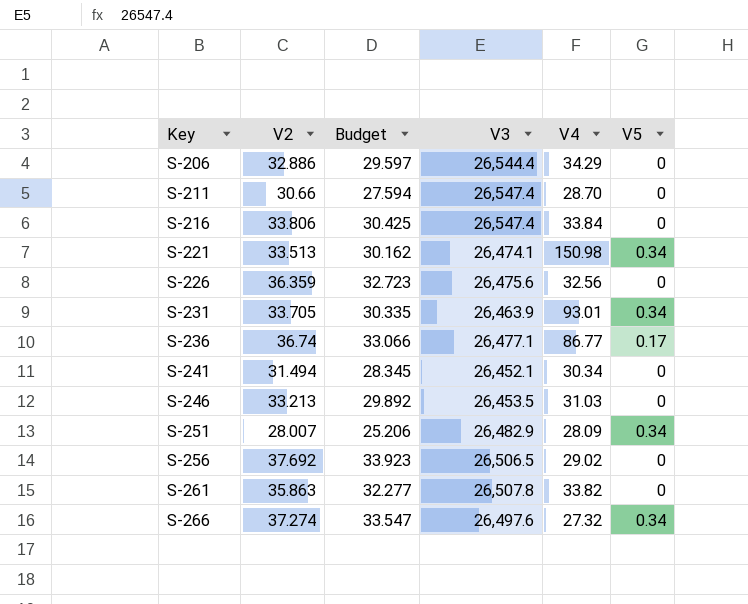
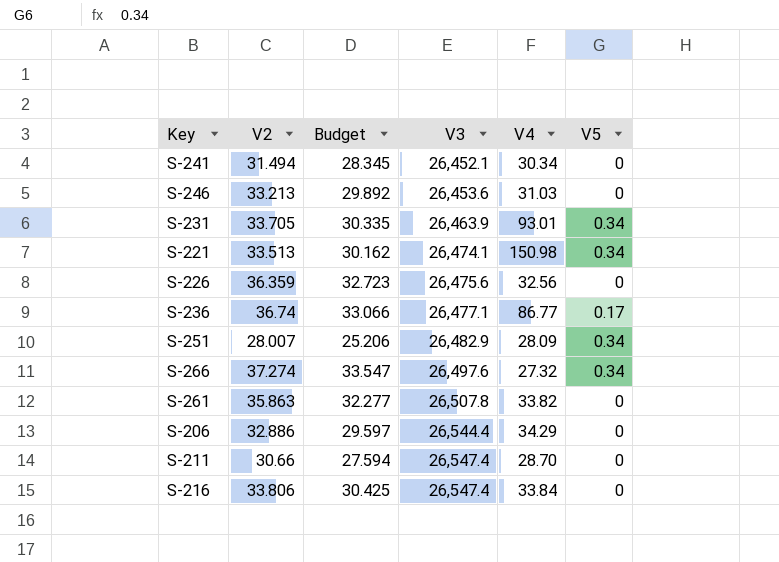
row order: Key ascending -> V3 ascending
row S-256: 37.692 | 33.923 | 26,506.5 | 29.02 | 0 -> none
S-246 | V3: 26,453.5 -> 26,453.6

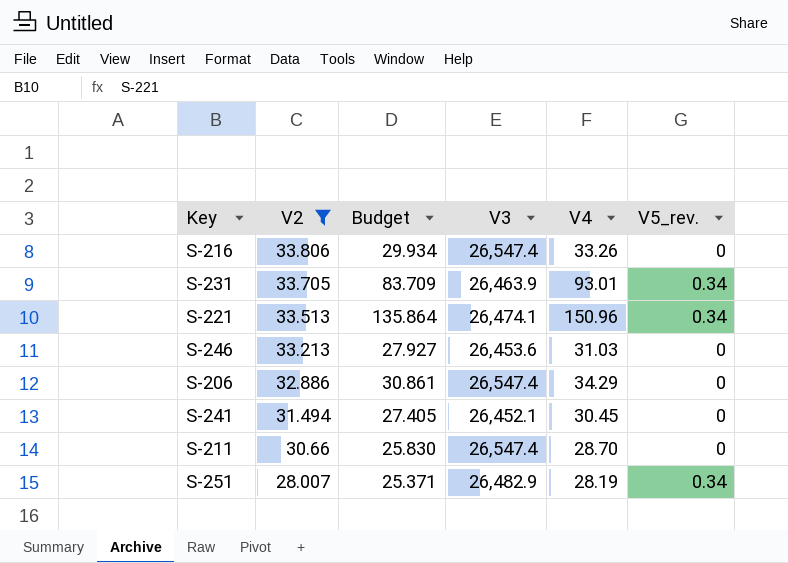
filter: none -> V2 <= 33.806
row order: V3 ascending -> V2 descending
column Budget | formula: [V2] * 0.9 -> [V4] * 0.9
column name: V5 -> V5_rev.
S-216 | V4: 33.84 -> 33.26
S-221 | V4: 150.98 -> 150.96
S-206 | V3: 26,544.4 -> 26,547.4
S-241 | V4: 30.34 -> 30.45
S-251 | V4: 28.09 -> 28.19

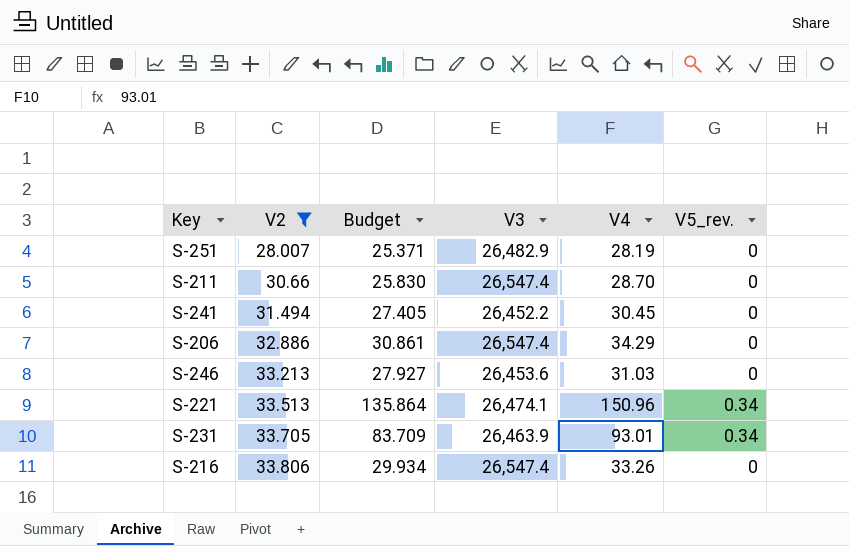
row order: V2 descending -> V2 ascending
S-251 | V5_rev.: 0.34 -> 0
S-241 | V3: 26,452.1 -> 26,452.2

